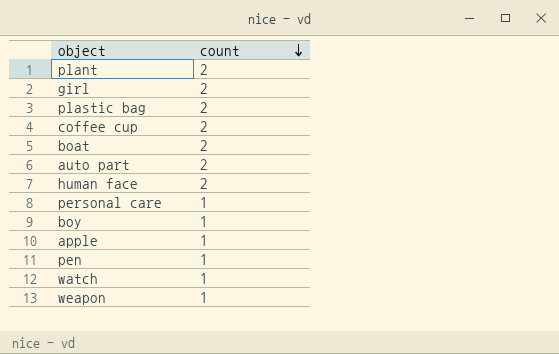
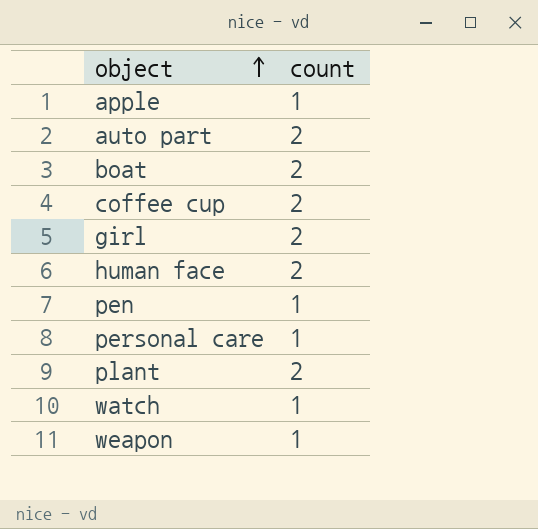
row order: count descending -> object ascending
row plastic bag: 2 -> none
row boy: 1 -> none

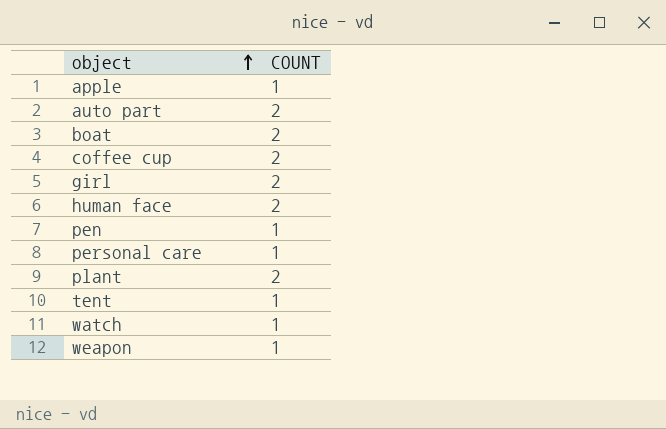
column name: count -> COUNT
row tent: none -> 1

